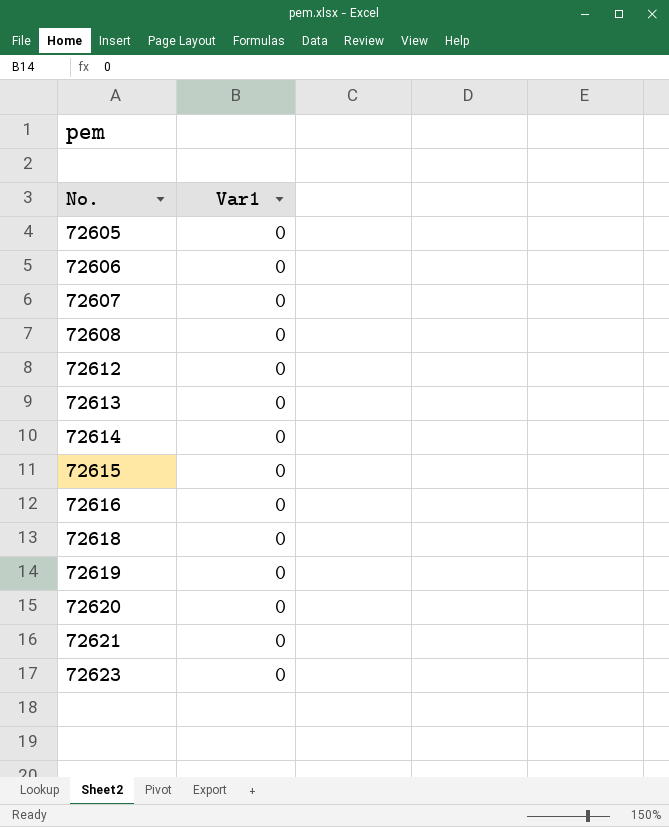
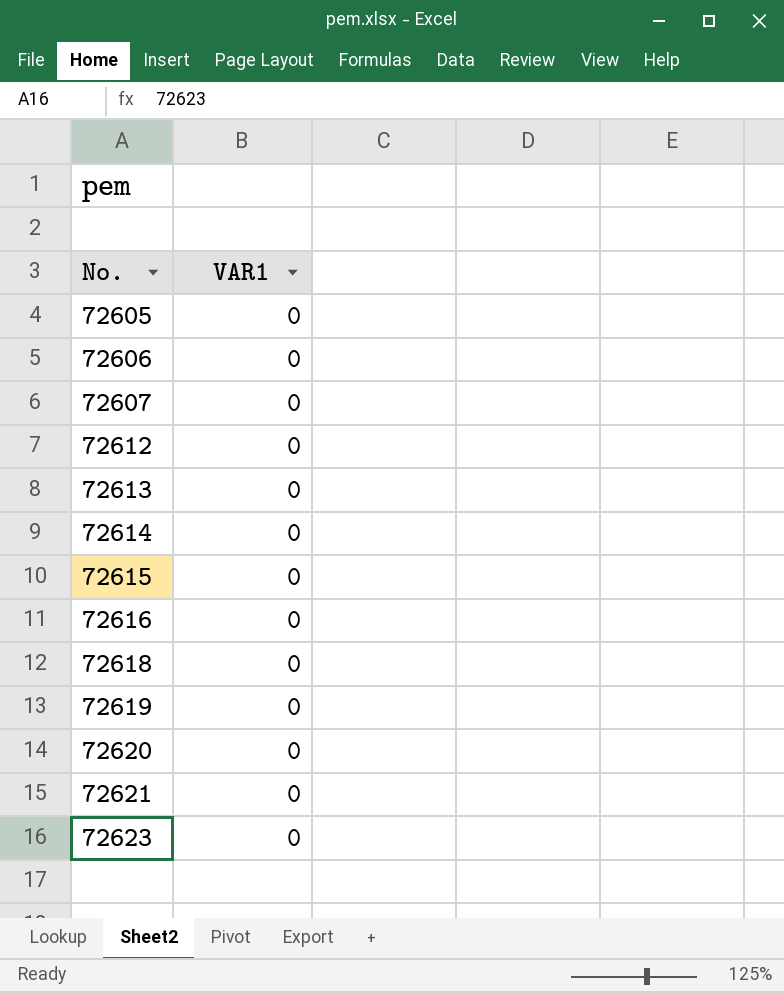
column name: Var1 -> VAR1
row 72608: 0 -> none

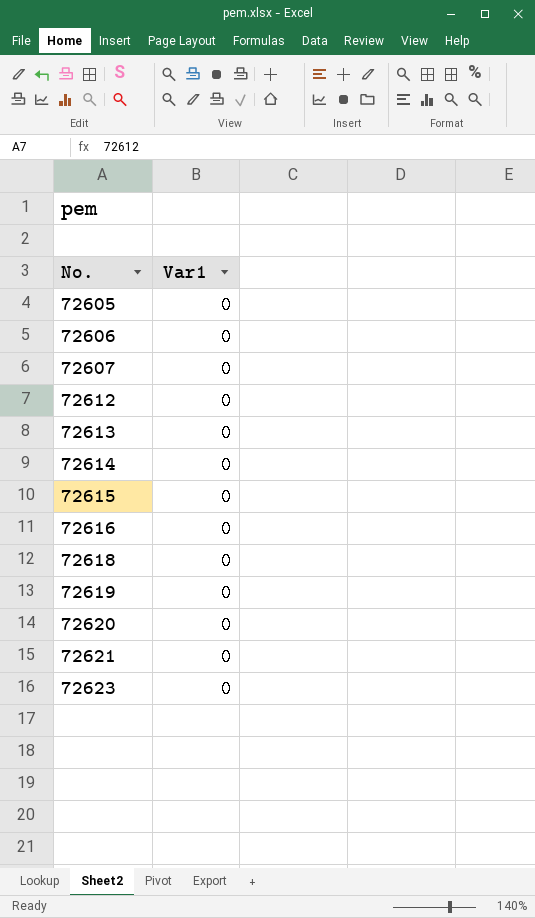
column name: VAR1 -> Var1

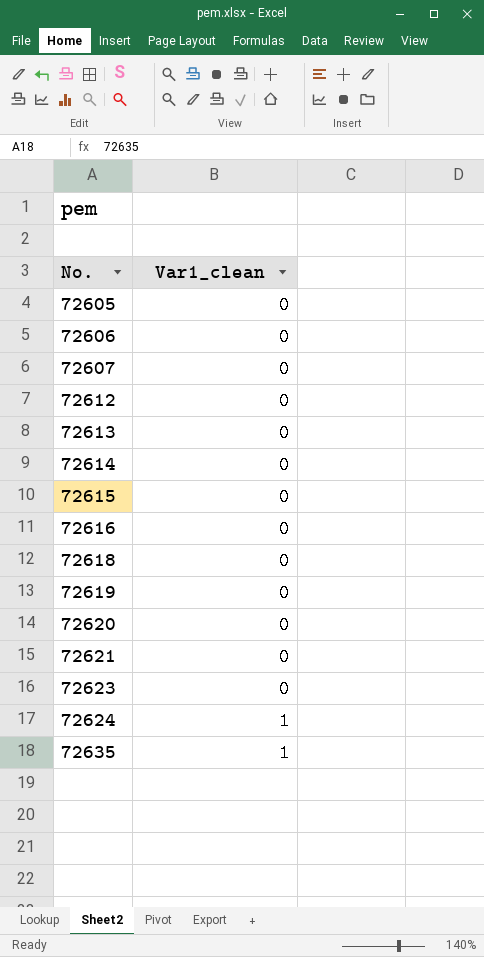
column name: Var1 -> Var1_clean
row 72624: none -> 1
row 72635: none -> 1

